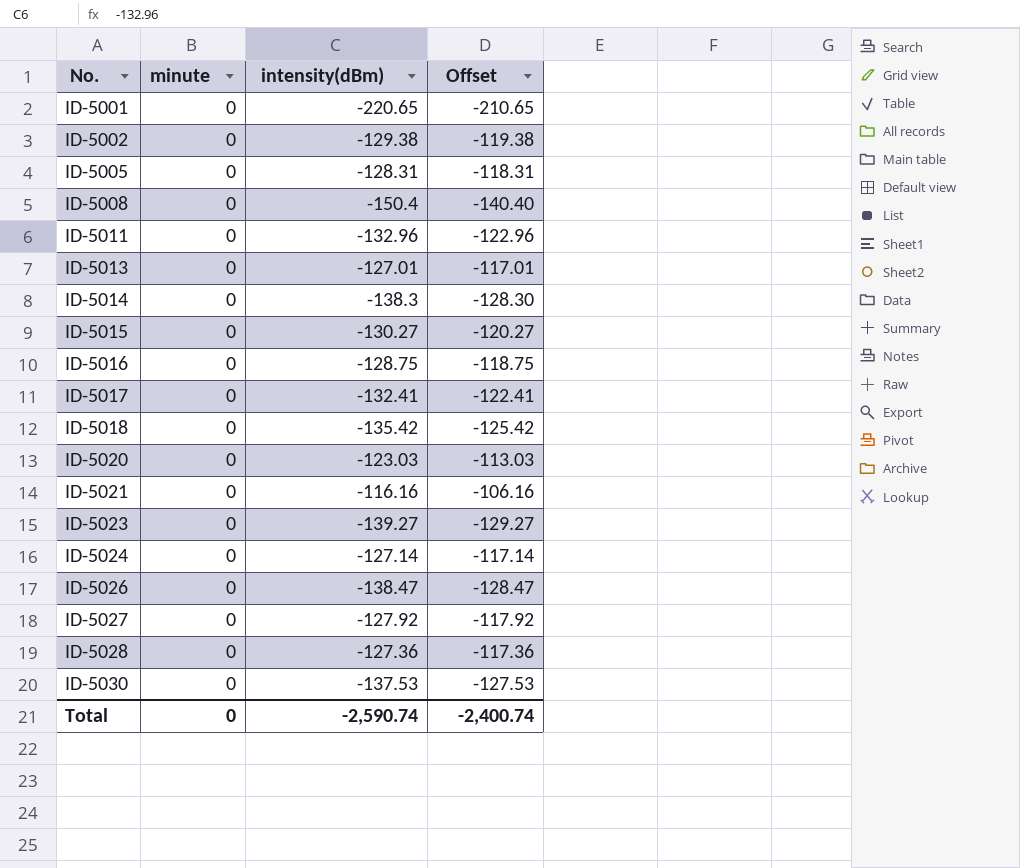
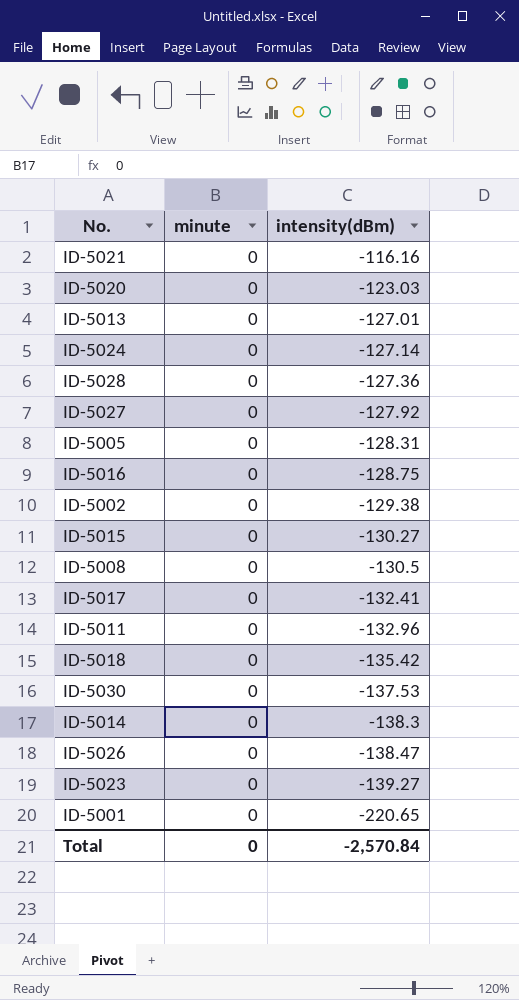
row order: No. ascending -> intensity(dBm) descending
column Offset | formula: [intensity(dBm)] + 10 -> none
ID-5008 | intensity(dBm): -150.4 -> -130.5
Total | intensity(dBm): -2,590.74 -> -2,570.84

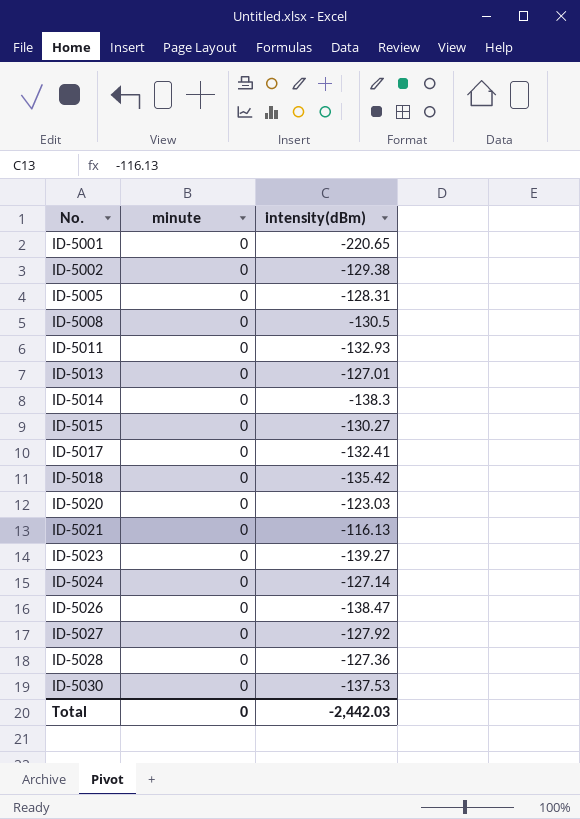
row order: intensity(dBm) descending -> No. ascending
row ID-5016: 0 | -128.75 -> none
ID-5011 | intensity(dBm): -132.96 -> -132.93
ID-5021 | intensity(dBm): -116.16 -> -116.13
Total | intensity(dBm): -2,570.84 -> -2,442.03

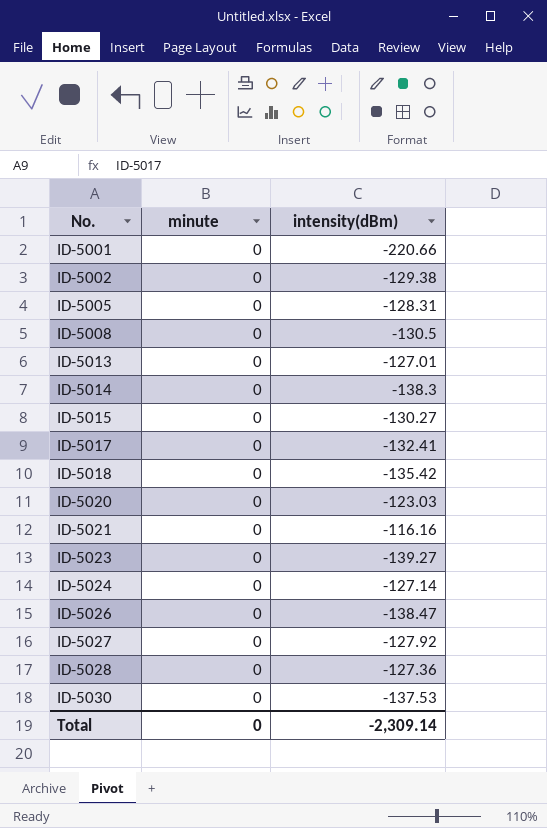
row ID-5011: 0 | -132.93 -> none
ID-5001 | intensity(dBm): -220.65 -> -220.66
ID-5021 | intensity(dBm): -116.13 -> -116.16
Total | intensity(dBm): -2,442.03 -> -2,309.14

